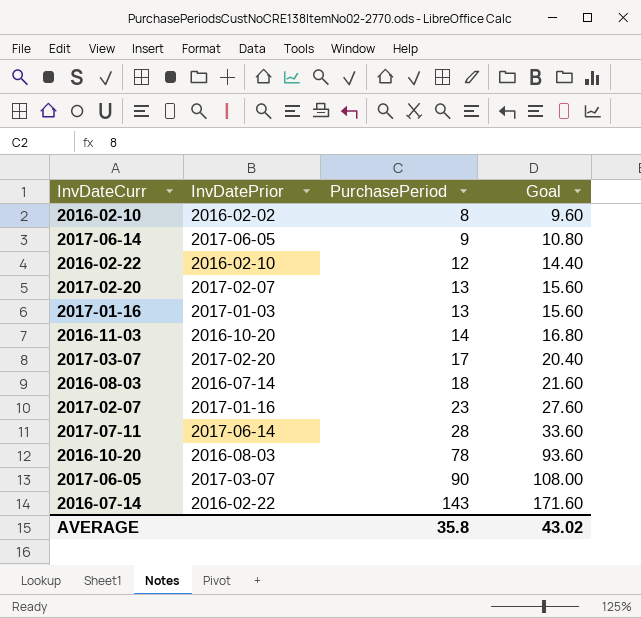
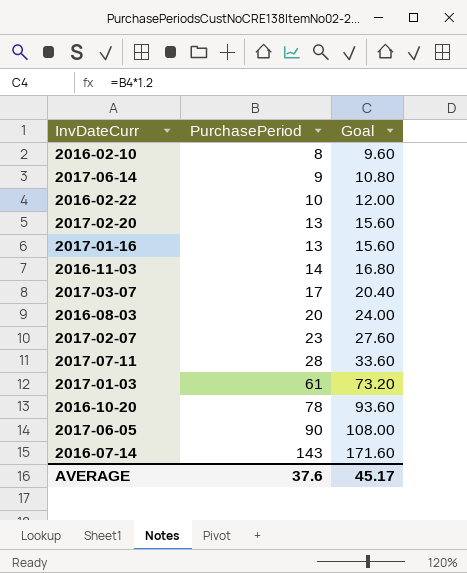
column InvDatePrior | position: 2 -> none
2016-02-22 | PurchasePeriod: 12 -> 10
2016-02-22 | Goal: 14.40 -> 12.00
2016-08-03 | PurchasePeriod: 18 -> 20
2016-08-03 | Goal: 21.60 -> 24.00
row 2017-01-03: none -> 61 | 73.20
AVERAGE | PurchasePeriod: 35.8 -> 37.6
AVERAGE | Goal: 43.02 -> 45.17

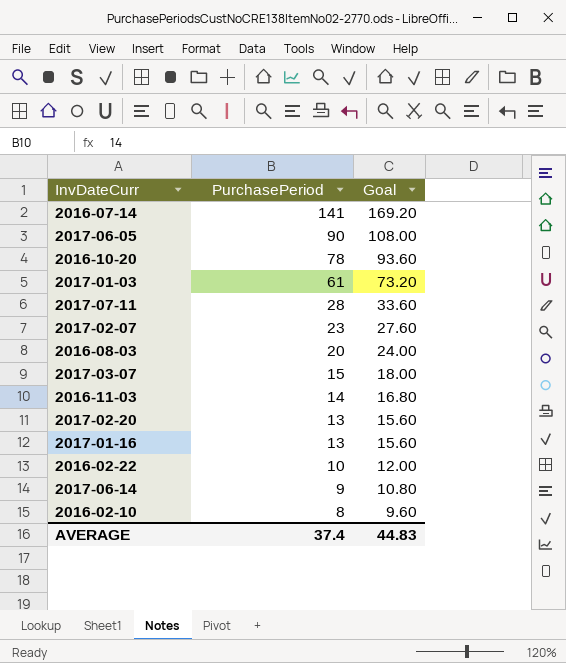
row order: PurchasePeriod ascending -> PurchasePeriod descending
2016-07-14 | PurchasePeriod: 143 -> 141
2016-07-14 | Goal: 171.60 -> 169.20
2017-03-07 | PurchasePeriod: 17 -> 15
2017-03-07 | Goal: 20.40 -> 18.00
AVERAGE | PurchasePeriod: 37.6 -> 37.4
AVERAGE | Goal: 45.17 -> 44.83

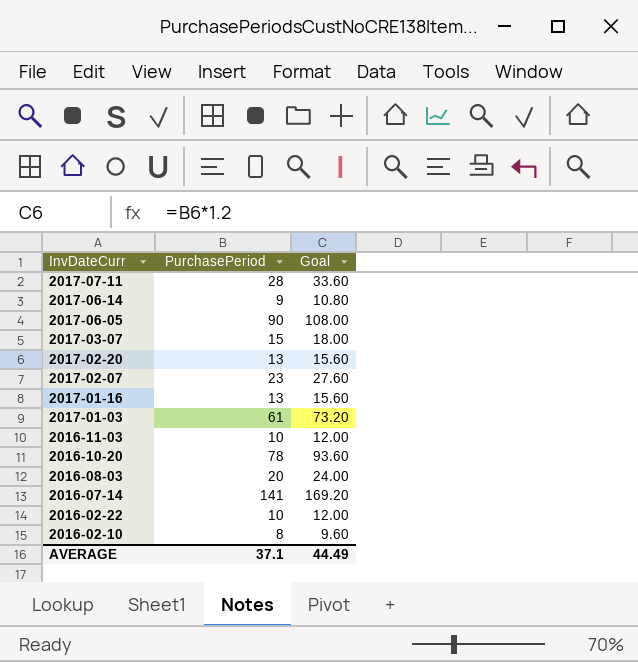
row order: PurchasePeriod descending -> InvDateCurr descending
2016-11-03 | PurchasePeriod: 14 -> 10
2016-11-03 | Goal: 16.80 -> 12.00
AVERAGE | PurchasePeriod: 37.4 -> 37.1
AVERAGE | Goal: 44.83 -> 44.49

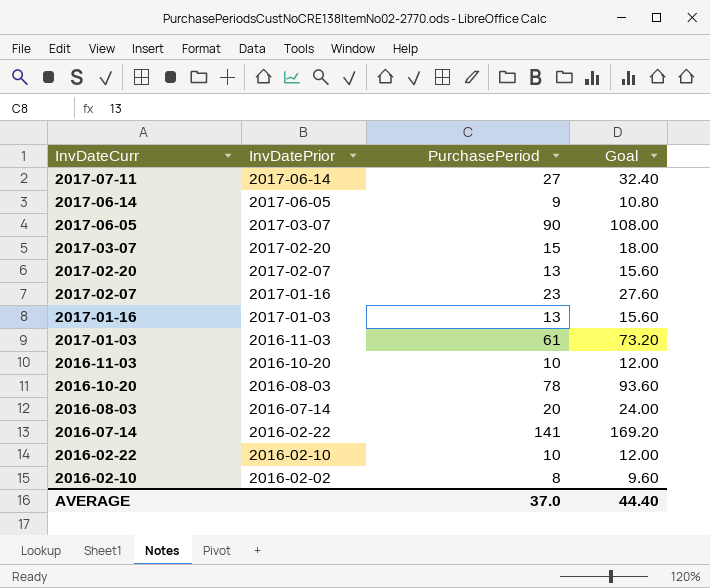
column InvDatePrior | position: none -> 2
2017-07-11 | PurchasePeriod: 28 -> 27
2017-07-11 | Goal: 33.60 -> 32.40
AVERAGE | PurchasePeriod: 37.1 -> 37.0
AVERAGE | Goal: 44.49 -> 44.40

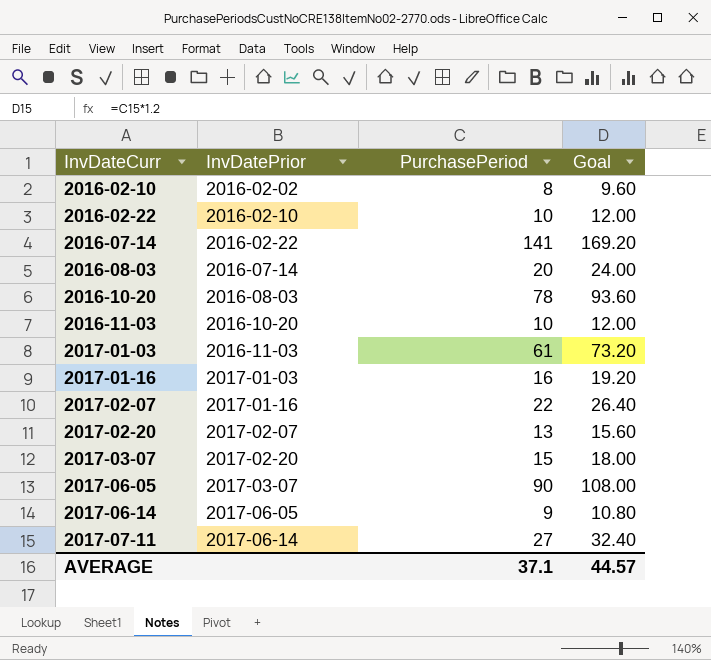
row order: InvDateCurr descending -> InvDateCurr ascending
2017-01-16 | PurchasePeriod: 13 -> 16
2017-01-16 | Goal: 15.60 -> 19.20
2017-02-07 | PurchasePeriod: 23 -> 22
2017-02-07 | Goal: 27.60 -> 26.40
AVERAGE | PurchasePeriod: 37.0 -> 37.1
AVERAGE | Goal: 44.40 -> 44.57

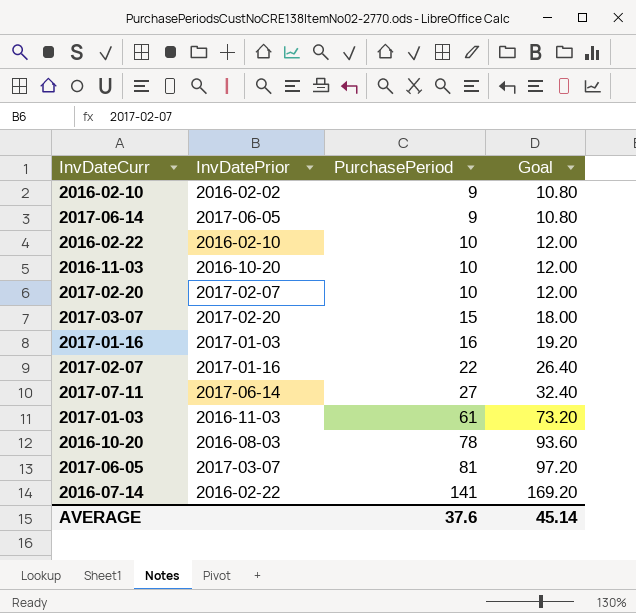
row order: InvDateCurr ascending -> PurchasePeriod ascending
row 2016-08-03: 2016-07-14 | 20 | 24.00 -> none
2016-02-10 | PurchasePeriod: 8 -> 9
2016-02-10 | Goal: 9.60 -> 10.80
2017-02-20 | PurchasePeriod: 13 -> 10
2017-02-20 | Goal: 15.60 -> 12.00
2017-06-05 | PurchasePeriod: 90 -> 81
2017-06-05 | Goal: 108.00 -> 97.20
AVERAGE | PurchasePeriod: 37.1 -> 37.6
AVERAGE | Goal: 44.57 -> 45.14

